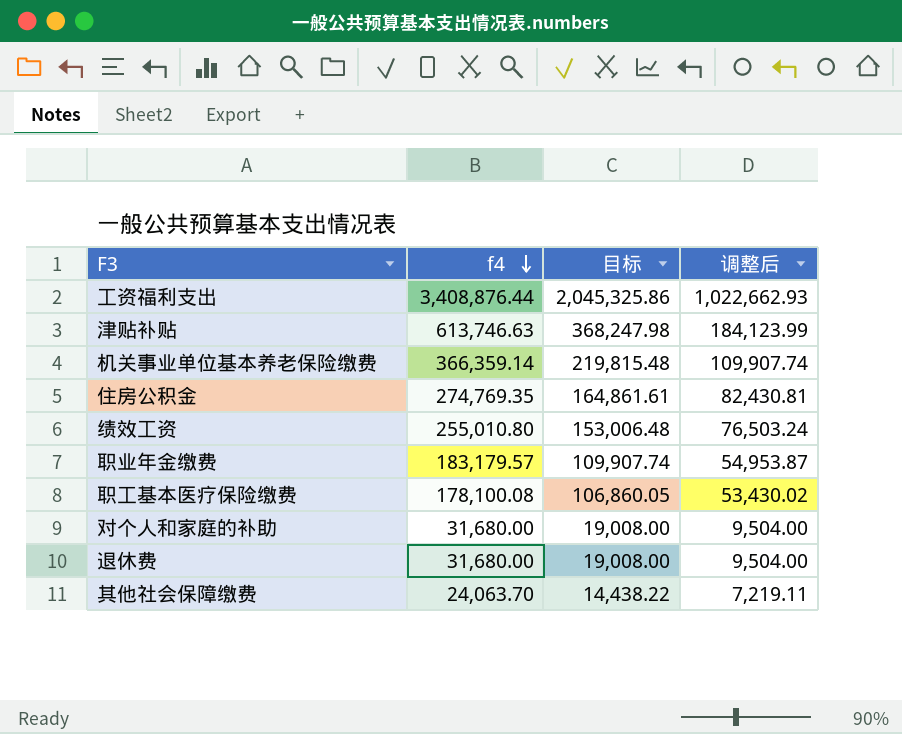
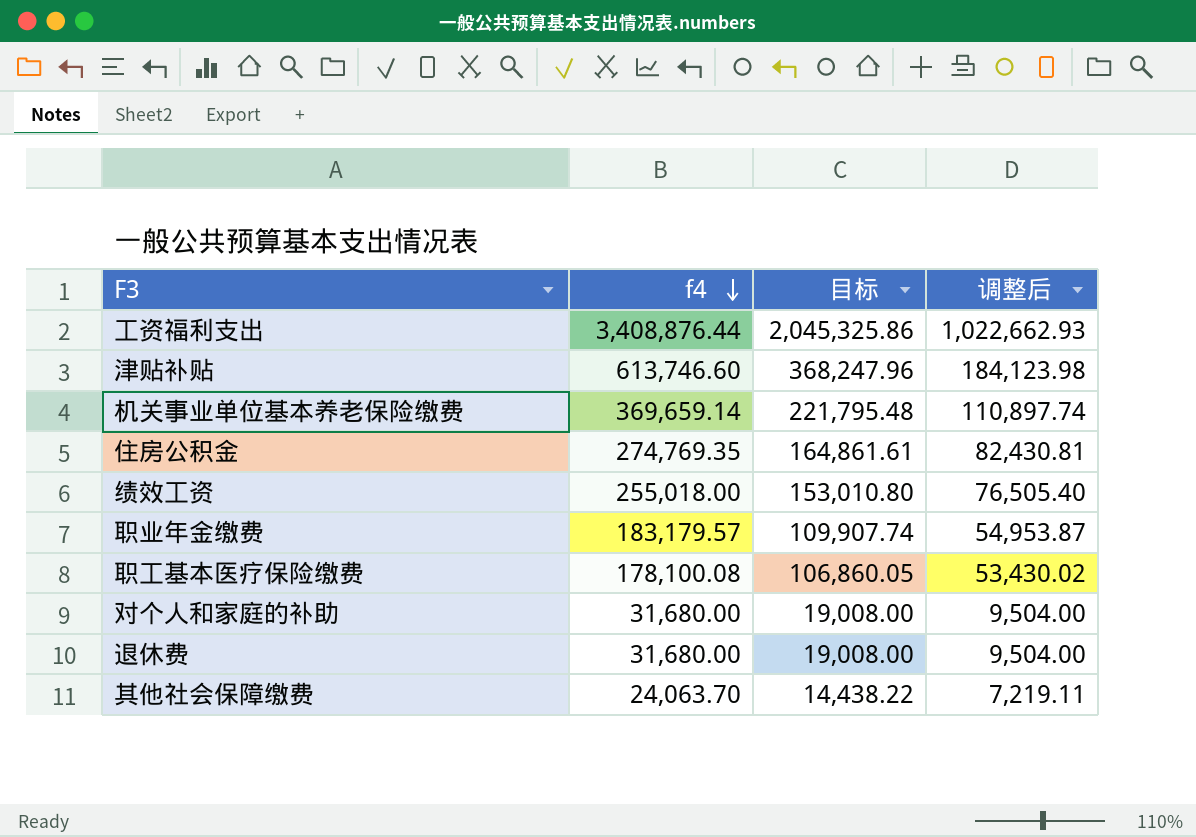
津贴补贴 | f4: 613,746.63 -> 613,746.60
津贴补贴 | 目标: 368,247.98 -> 368,247.96
津贴补贴 | 调整后: 184,123.99 -> 184,123.98
机关事业单位基本养老保险缴费 | f4: 366,359.14 -> 369,659.14
机关事业单位基本养老保险缴费 | 目标: 219,815.48 -> 221,795.48
机关事业单位基本养老保险缴费 | 调整后: 109,907.74 -> 110,897.74
绩效工资 | f4: 255,010.80 -> 255,018.00
绩效工资 | 目标: 153,006.48 -> 153,010.80
绩效工资 | 调整后: 76,503.24 -> 76,505.40

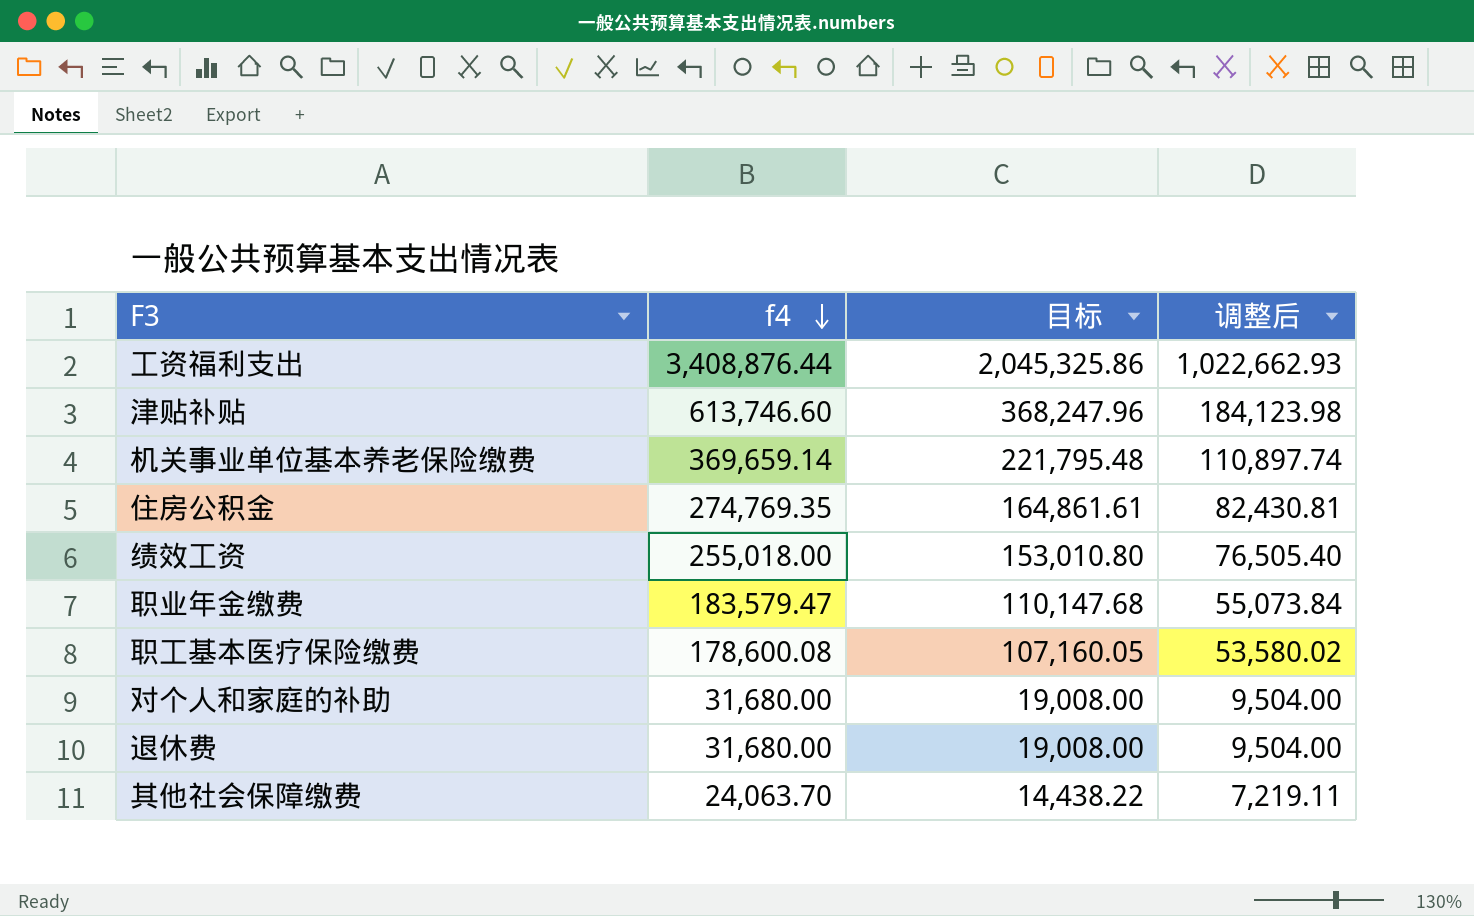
职业年金缴费 | f4: 183,179.57 -> 183,579.47
职业年金缴费 | 目标: 109,907.74 -> 110,147.68
职业年金缴费 | 调整后: 54,953.87 -> 55,073.84
职工基本医疗保险缴费 | f4: 178,100.08 -> 178,600.08
职工基本医疗保险缴费 | 目标: 106,860.05 -> 107,160.05
职工基本医疗保险缴费 | 调整后: 53,430.02 -> 53,580.02

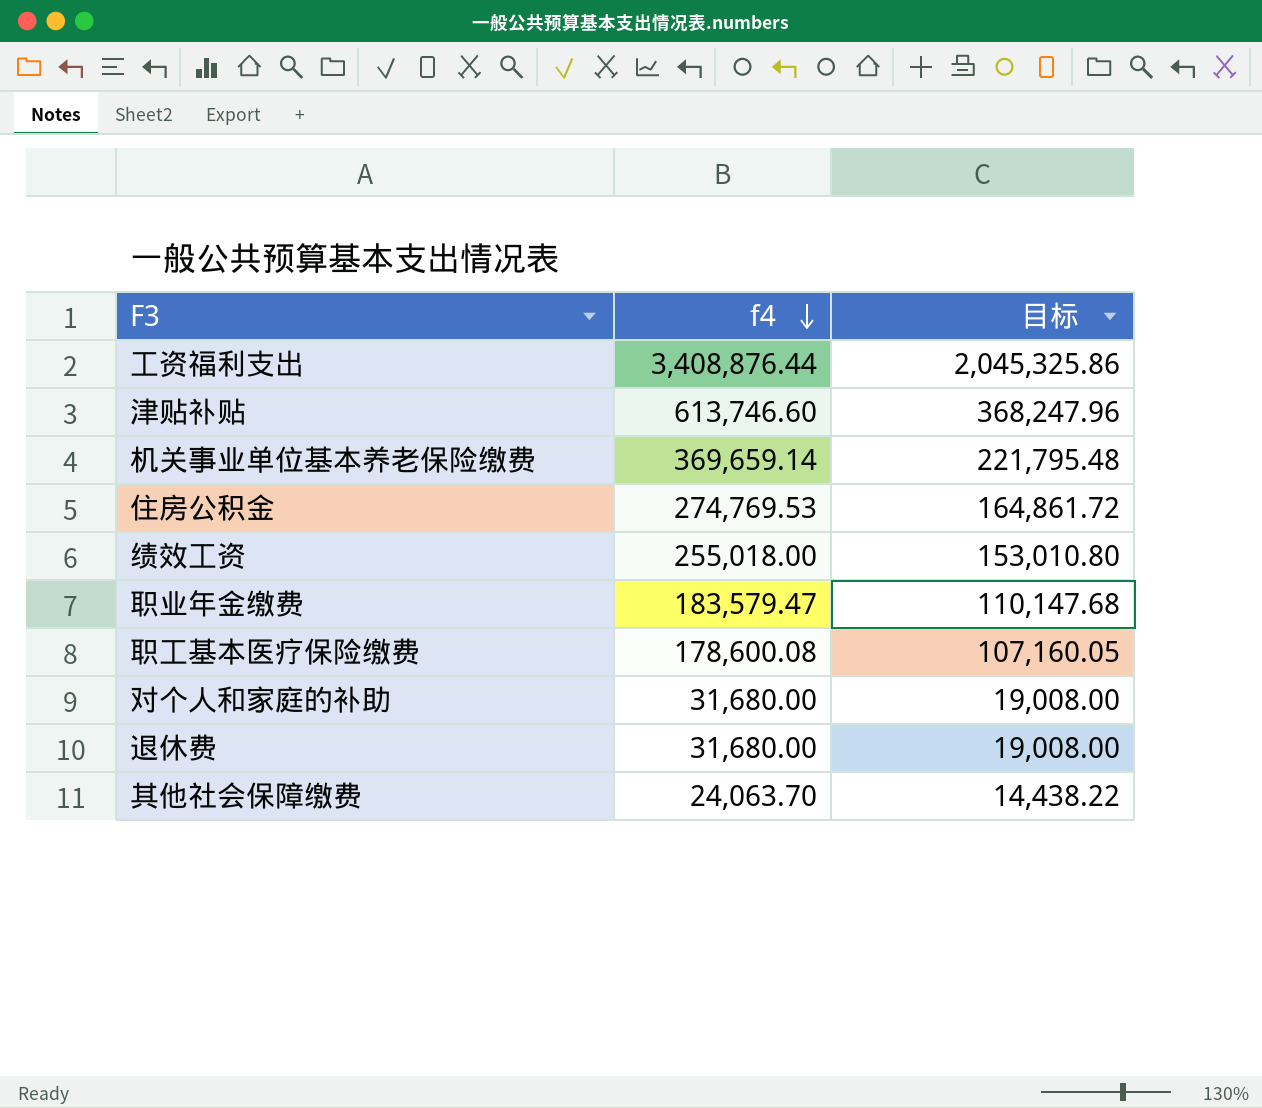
column 调整后 | formula: [f4] * 0.3 -> none
住房公积金 | f4: 274,769.35 -> 274,769.53
住房公积金 | 目标: 164,861.61 -> 164,861.72

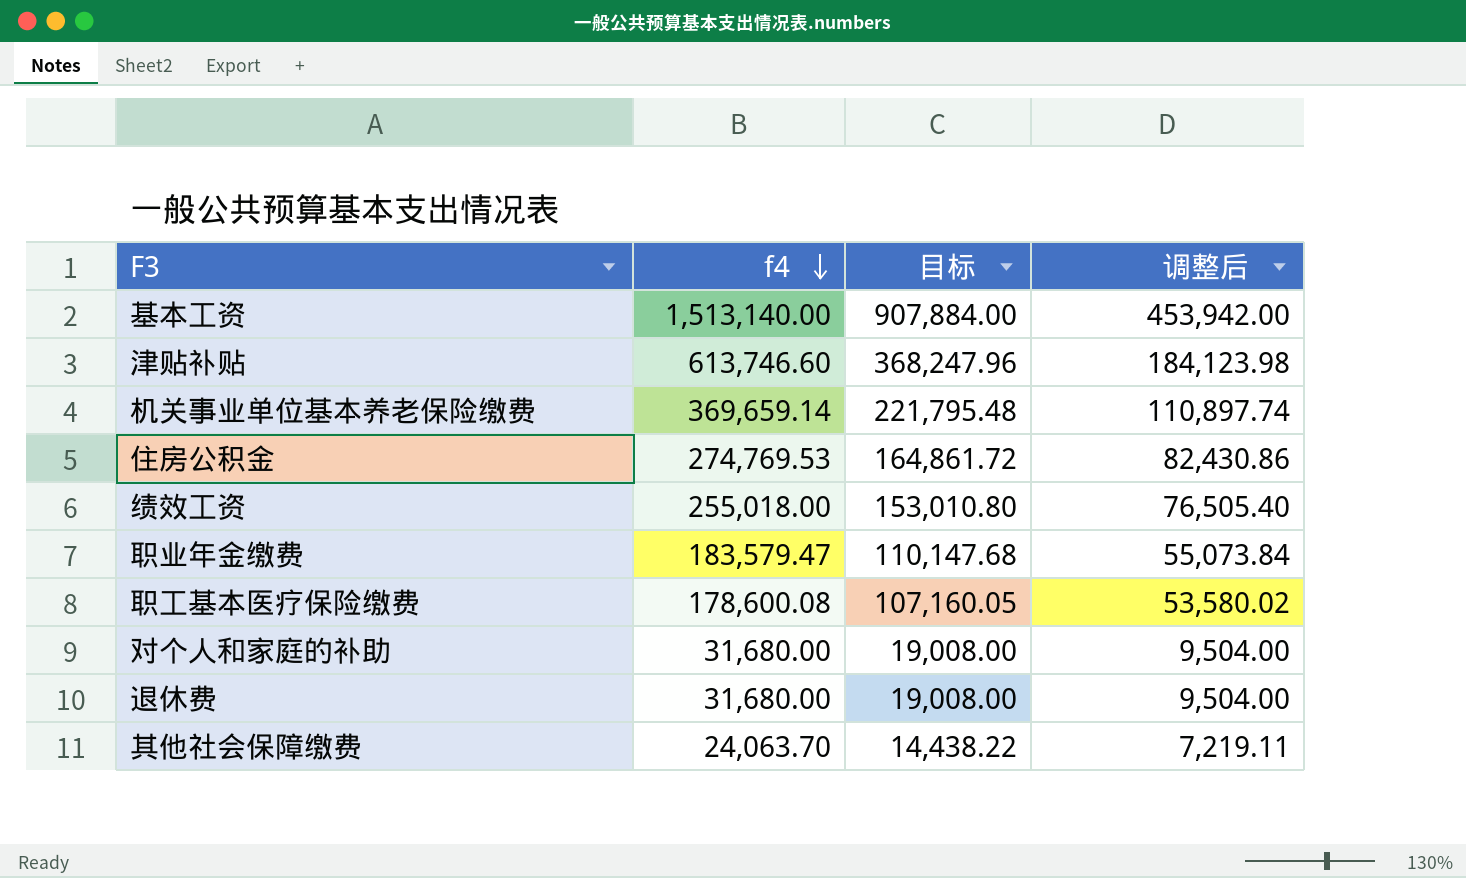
column 调整后 | formula: none -> [f4] * 0.3
row 工资福利支出: 3,408,876.44 | 2,045,325.86 -> none
row 基本工资: none -> 1,513,140.00 | 907,884.00 | 453,942.00

